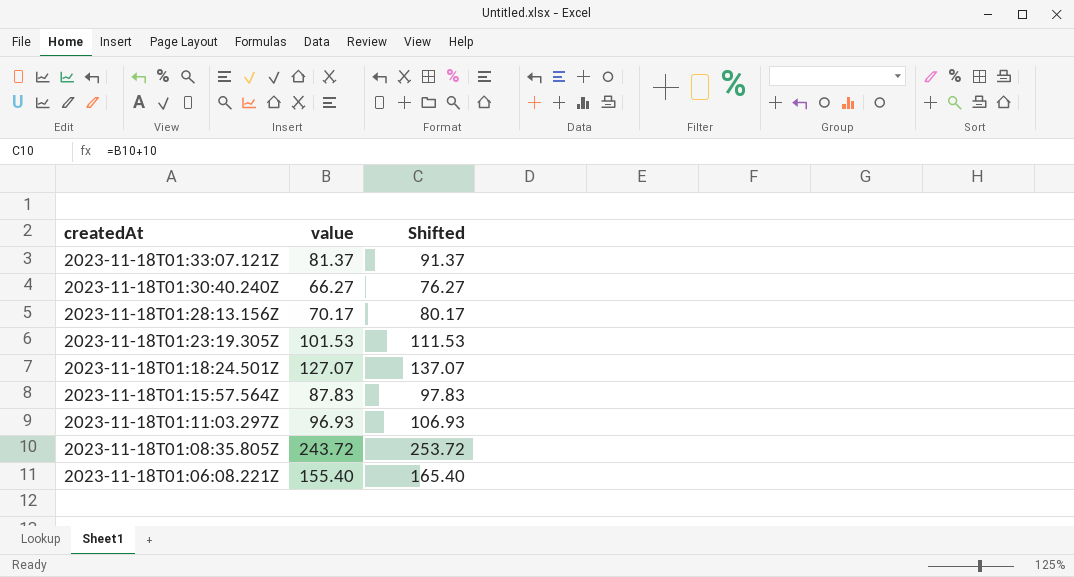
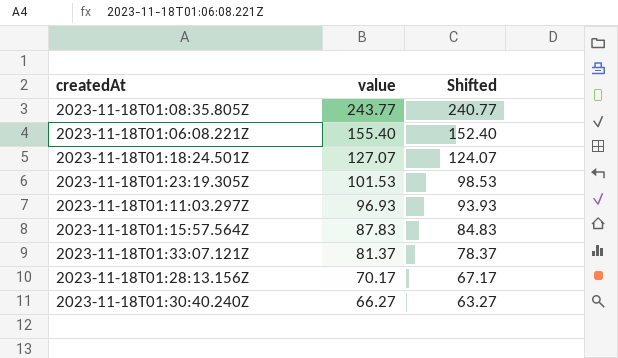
row order: createdAt descending -> value descending
column Shifted | formula: [value] + 10 -> [value] - 3
2023-11-18T01:08:35.805Z | value: 243.72 -> 243.77

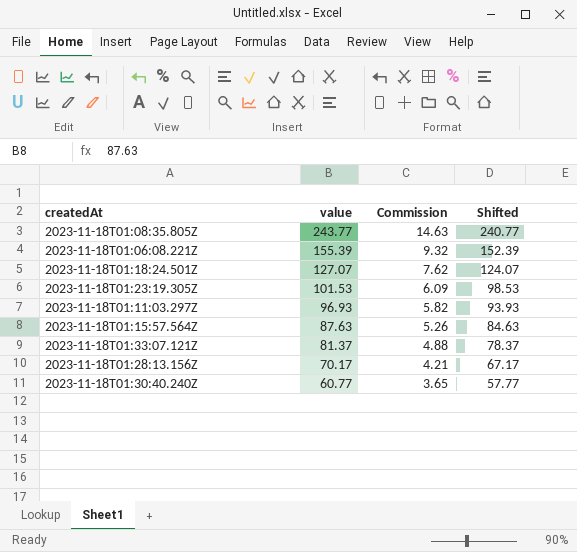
column Commission | formula: none -> [value] * 0.06
2023-11-18T01:06:08.221Z | value: 155.40 -> 155.39
2023-11-18T01:06:08.221Z | Shifted: 152.40 -> 152.39
2023-11-18T01:15:57.564Z | value: 87.83 -> 87.63
2023-11-18T01:15:57.564Z | Shifted: 84.83 -> 84.63
2023-11-18T01:30:40.240Z | value: 66.27 -> 60.77
2023-11-18T01:30:40.240Z | Shifted: 63.27 -> 57.77

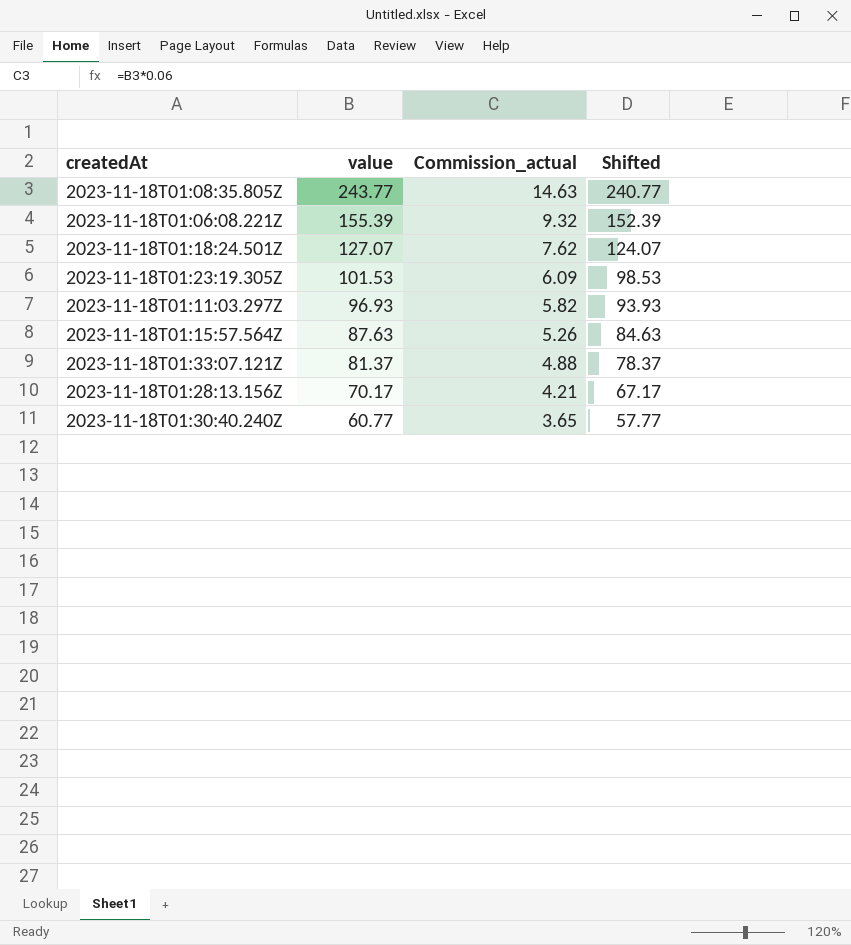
column name: Commission -> Commission_actual

